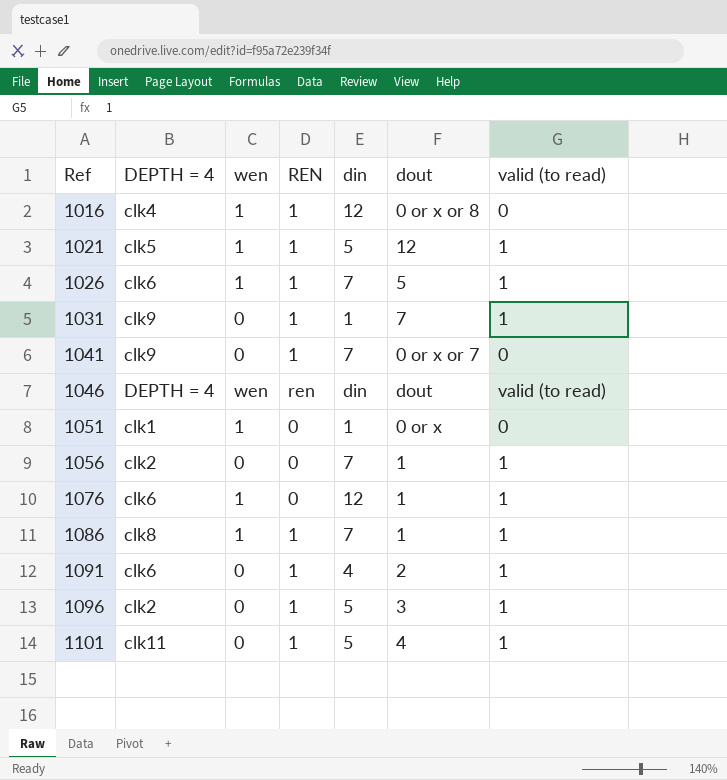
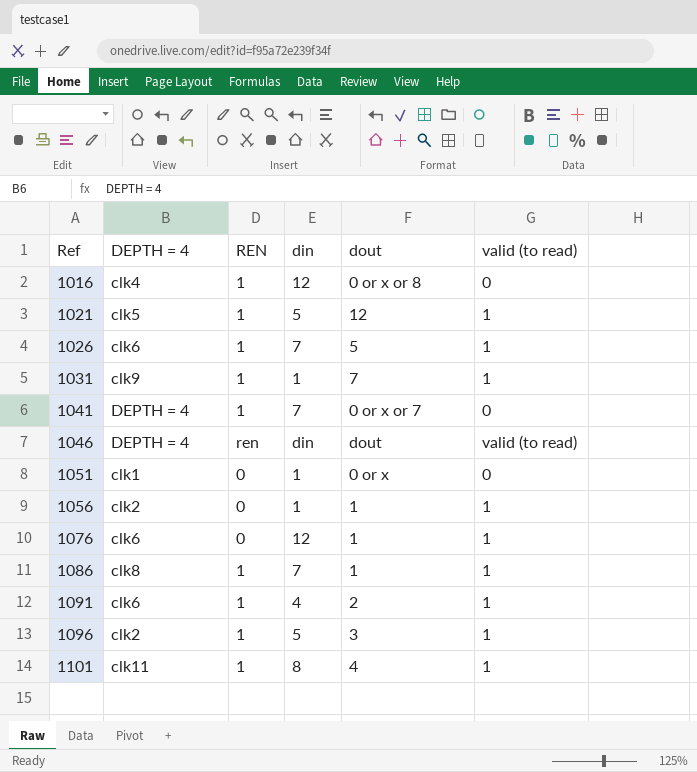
column wen | position: 3 -> none
1041 | DEPTH = 4: clk9 -> DEPTH = 4
1056 | din: 7 -> 1
1101 | din: 5 -> 8

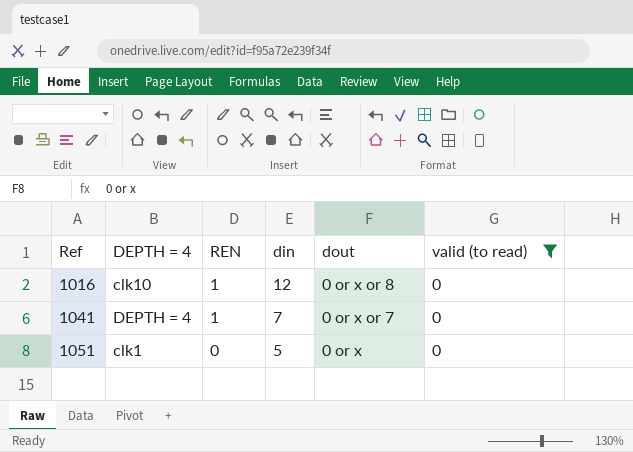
filter: none -> valid (to read) = 0
1016 | DEPTH = 4: clk4 -> clk10
1051 | din: 1 -> 5

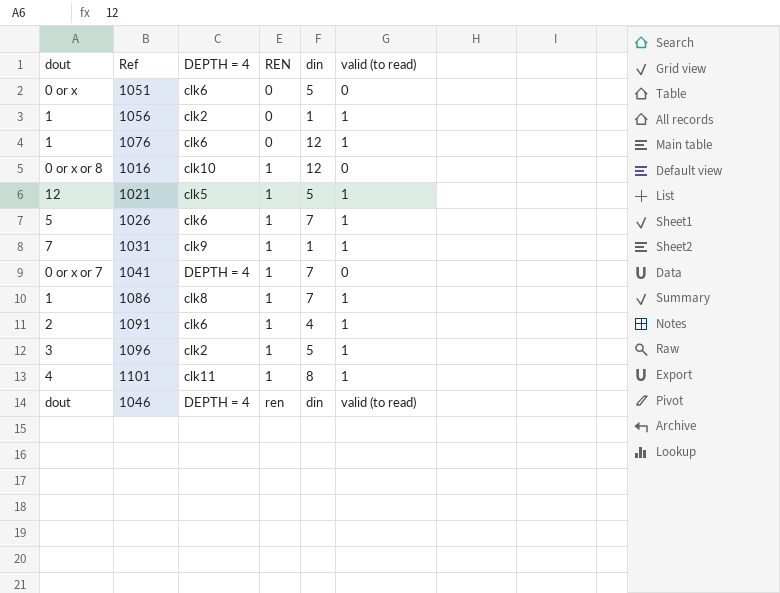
filter: valid (to read) = 0 -> none
row order: Ref ascending -> REN ascending
column dout | position: 5 -> 1
1051 | DEPTH = 4: clk1 -> clk6

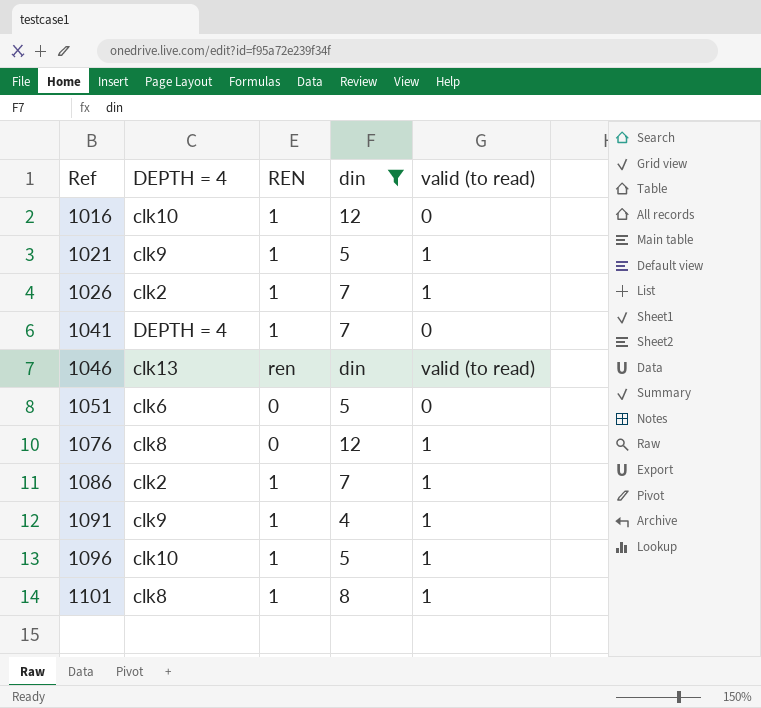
filter: none -> din != 1
row order: REN ascending -> Ref ascending
column dout | position: 1 -> none
1021 | DEPTH = 4: clk5 -> clk9
1026 | DEPTH = 4: clk6 -> clk2
1046 | DEPTH = 4: DEPTH = 4 -> clk13
1076 | DEPTH = 4: clk6 -> clk8
1086 | DEPTH = 4: clk8 -> clk2
1091 | DEPTH = 4: clk6 -> clk9
1096 | DEPTH = 4: clk2 -> clk10
1101 | DEPTH = 4: clk11 -> clk8

